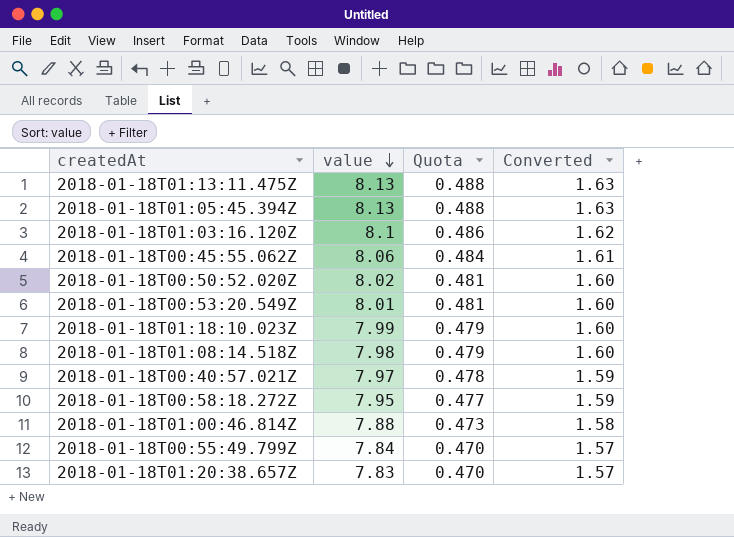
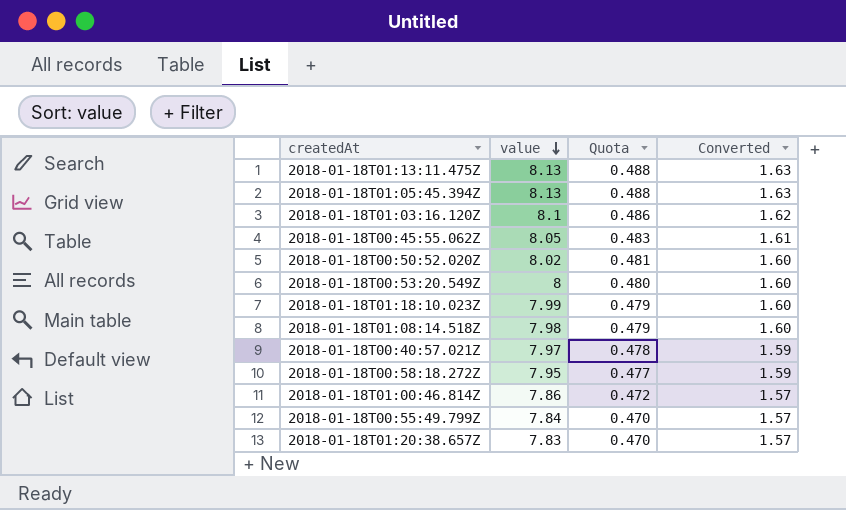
2018-01-18T00:45:55.062Z | value: 8.06 -> 8.05
2018-01-18T00:45:55.062Z | Quota: 0.484 -> 0.483
2018-01-18T00:53:20.549Z | value: 8.01 -> 8
2018-01-18T00:53:20.549Z | Quota: 0.481 -> 0.480
2018-01-18T01:00:46.814Z | value: 7.88 -> 7.86
2018-01-18T01:00:46.814Z | Quota: 0.473 -> 0.472
2018-01-18T01:00:46.814Z | Converted: 1.58 -> 1.57

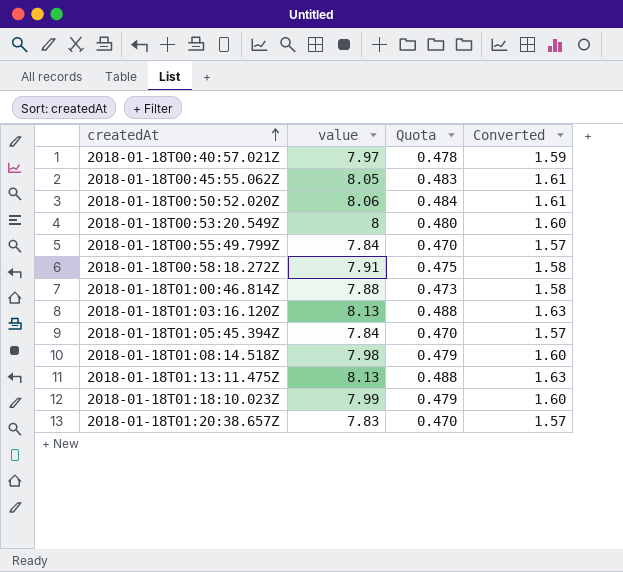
row order: value descending -> createdAt ascending
2018-01-18T00:50:52.020Z | value: 8.02 -> 8.06
2018-01-18T00:50:52.020Z | Quota: 0.481 -> 0.484
2018-01-18T00:50:52.020Z | Converted: 1.60 -> 1.61
2018-01-18T00:58:18.272Z | value: 7.95 -> 7.91
2018-01-18T00:58:18.272Z | Quota: 0.477 -> 0.475
2018-01-18T00:58:18.272Z | Converted: 1.59 -> 1.58
2018-01-18T01:00:46.814Z | value: 7.86 -> 7.88
2018-01-18T01:00:46.814Z | Quota: 0.472 -> 0.473
2018-01-18T01:00:46.814Z | Converted: 1.57 -> 1.58
2018-01-18T01:03:16.120Z | value: 8.1 -> 8.13
2018-01-18T01:03:16.120Z | Quota: 0.486 -> 0.488
2018-01-18T01:03:16.120Z | Converted: 1.62 -> 1.63
2018-01-18T01:05:45.394Z | value: 8.13 -> 7.84
2018-01-18T01:05:45.394Z | Quota: 0.488 -> 0.470
2018-01-18T01:05:45.394Z | Converted: 1.63 -> 1.57

